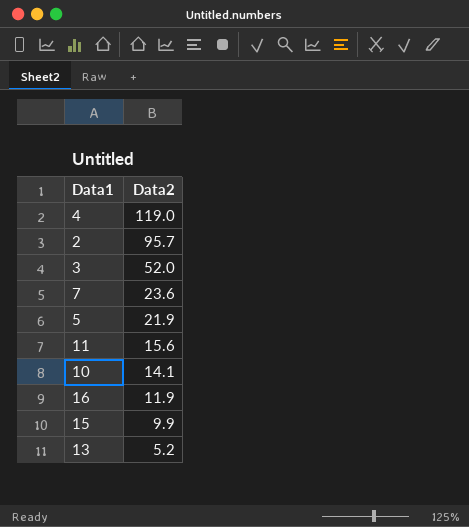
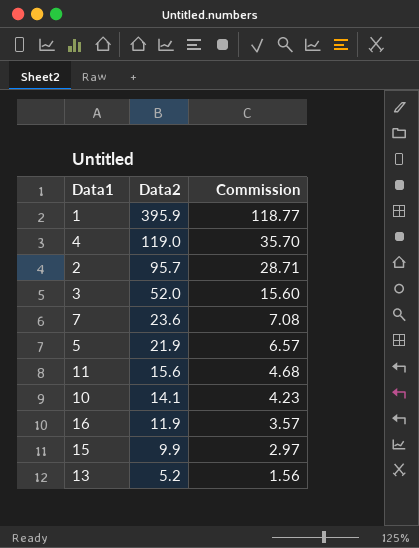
column Commission | formula: none -> [Data2] * 0.3
row 1: none -> 395.9 | 118.77

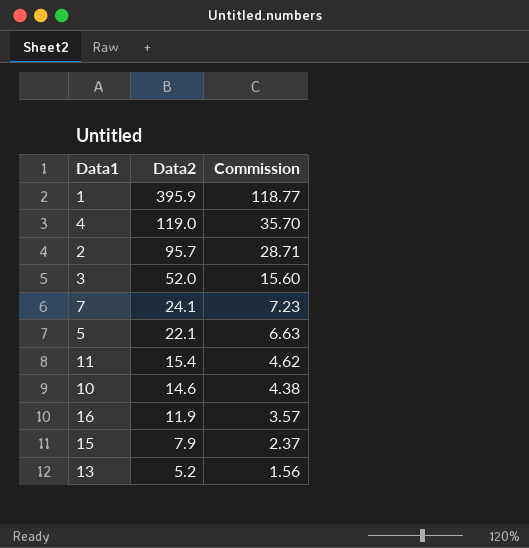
7 | Data2: 23.6 -> 24.1
7 | Commission: 7.08 -> 7.23
5 | Data2: 21.9 -> 22.1
5 | Commission: 6.57 -> 6.63
11 | Data2: 15.6 -> 15.4
11 | Commission: 4.68 -> 4.62
10 | Data2: 14.1 -> 14.6
10 | Commission: 4.23 -> 4.38
15 | Data2: 9.9 -> 7.9
15 | Commission: 2.97 -> 2.37

